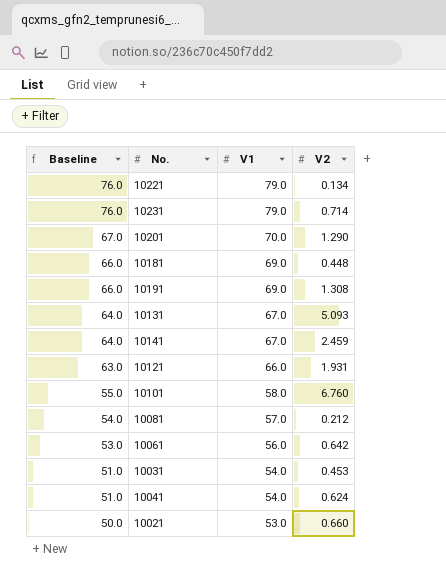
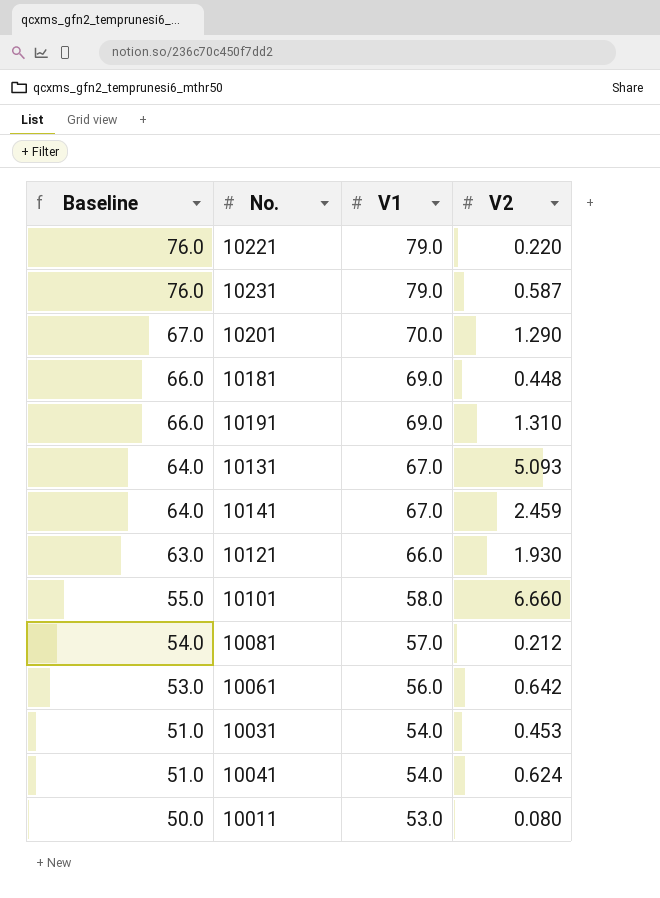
row 10021: 50.0 | 53.0 | 0.660 -> none
10221 | V2: 0.134 -> 0.220
10231 | V2: 0.714 -> 0.587
10191 | V2: 1.308 -> 1.310
10121 | V2: 1.931 -> 1.930
10101 | V2: 6.760 -> 6.660
row 10011: none -> 50.0 | 53.0 | 0.080

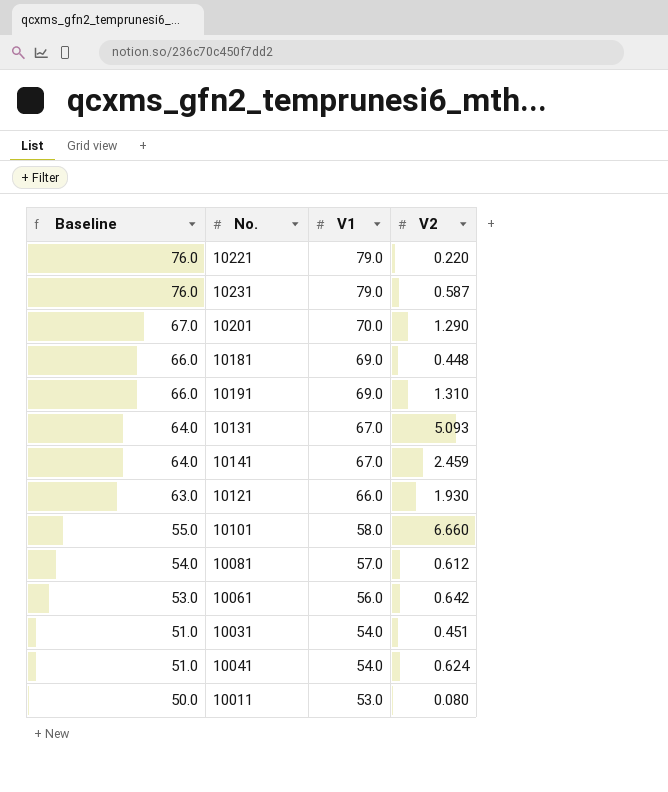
10081 | V2: 0.212 -> 0.612
10031 | V2: 0.453 -> 0.451

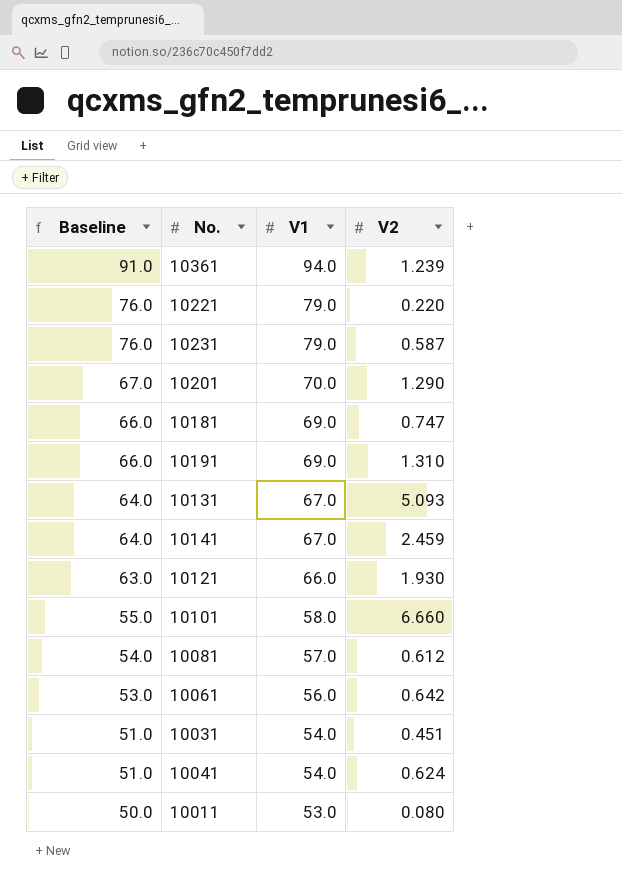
row 10361: none -> 91.0 | 94.0 | 1.239
10181 | V2: 0.448 -> 0.747

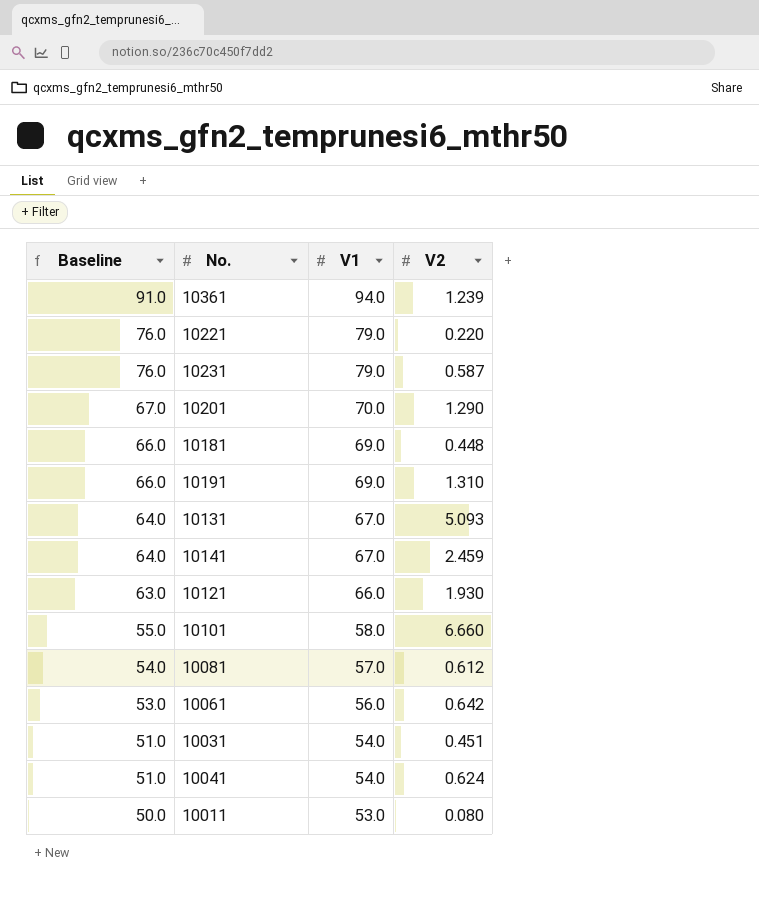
10181 | V2: 0.747 -> 0.448

